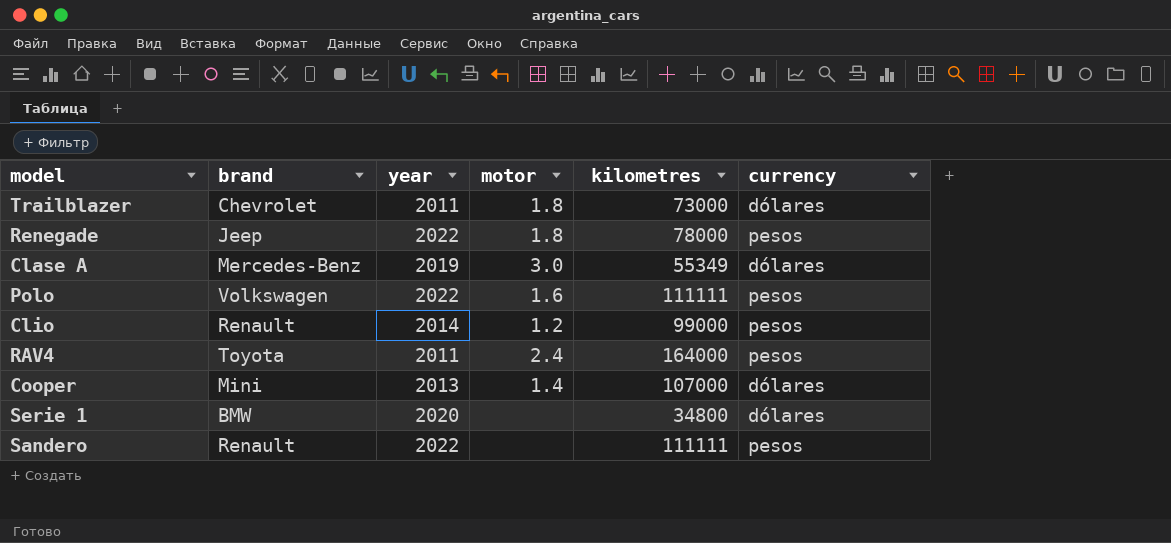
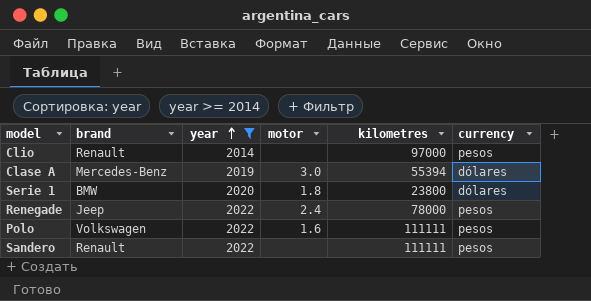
filter: none -> year >= 2014
row order: none -> year ascending
Clio | motor: 1.2 -> none
Clio | kilometres: 99000 -> 97000
Clase A | kilometres: 55349 -> 55394
Serie 1 | motor: none -> 1.8
Serie 1 | kilometres: 34800 -> 23800
Renegade | motor: 1.8 -> 2.4

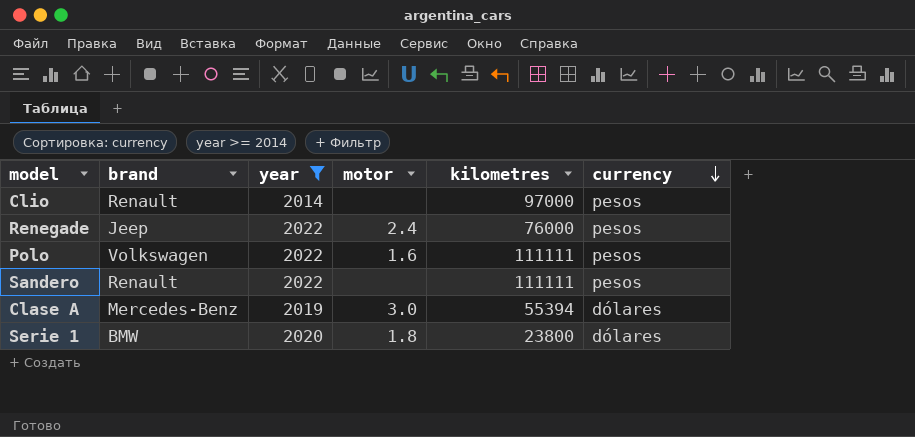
row order: year ascending -> currency descending
Renegade | kilometres: 78000 -> 76000

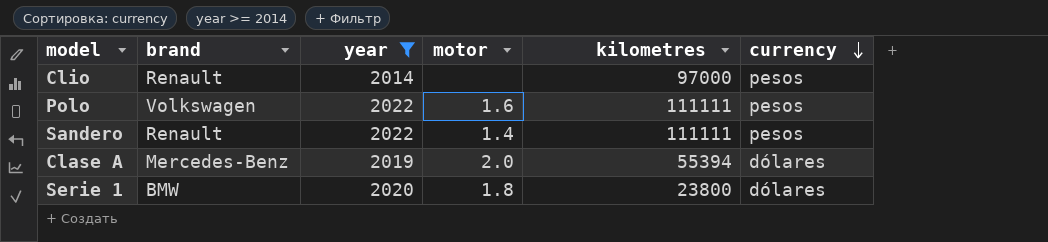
row Renegade: Jeep | 2022 | 2.4 | 76000 | pesos -> none
Sandero | motor: none -> 1.4
Clase A | motor: 3.0 -> 2.0

